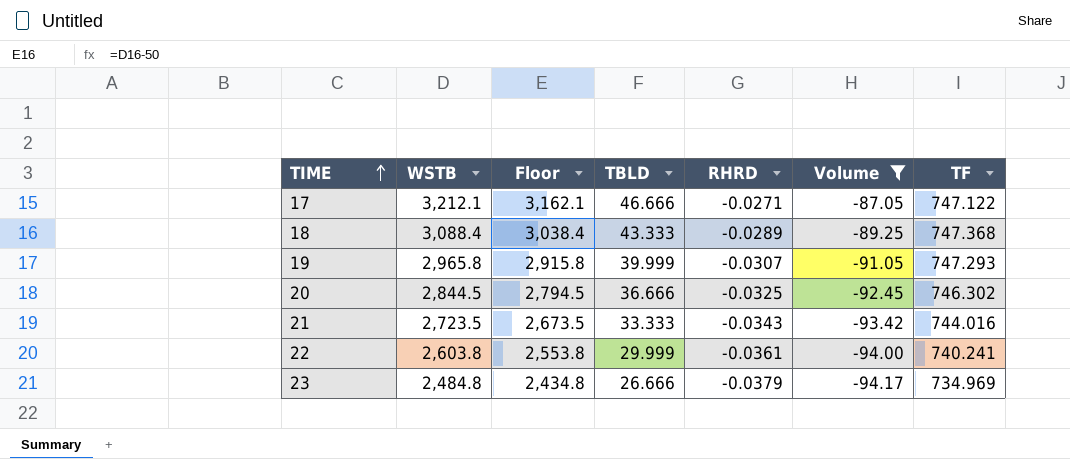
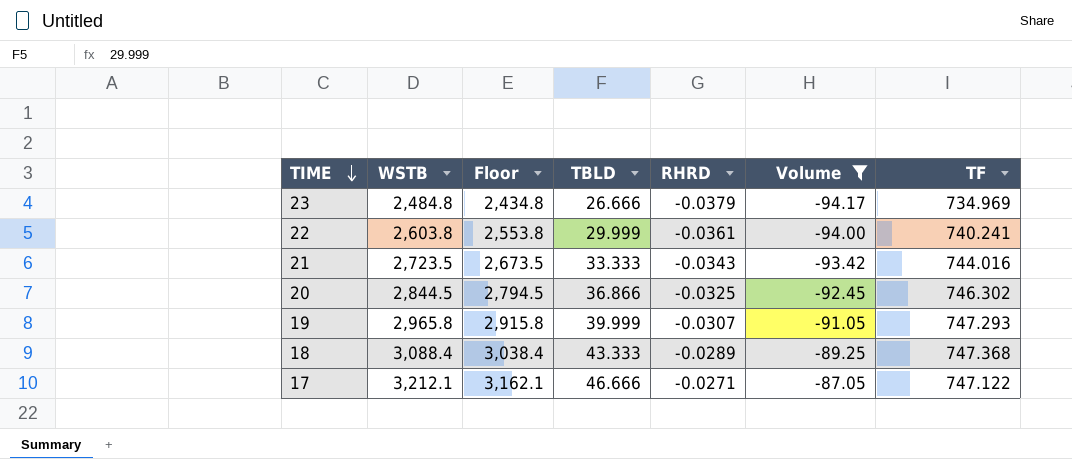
row order: TIME ascending -> TIME descending
20 | TBLD: 36.666 -> 36.866

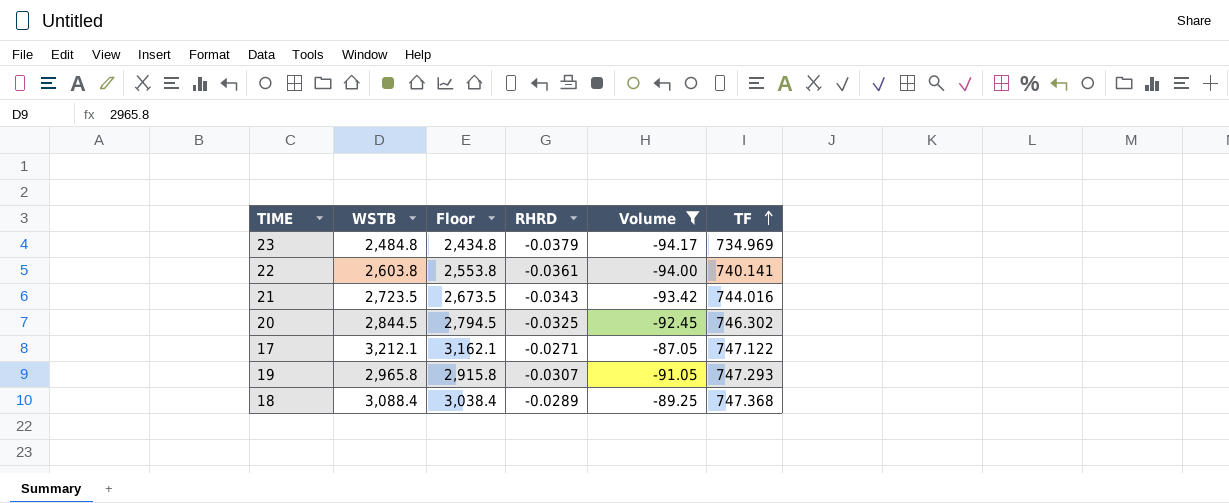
row order: TIME descending -> TF ascending
column TBLD | position: 4 -> none
22 | TF: 740.241 -> 740.141

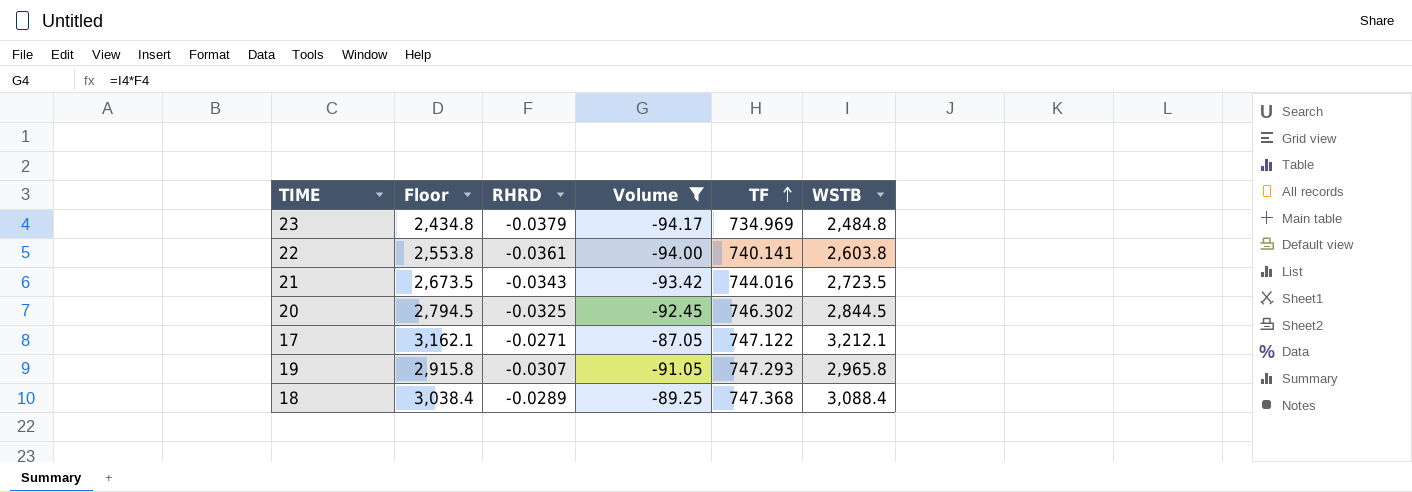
column WSTB | position: 2 -> 6

